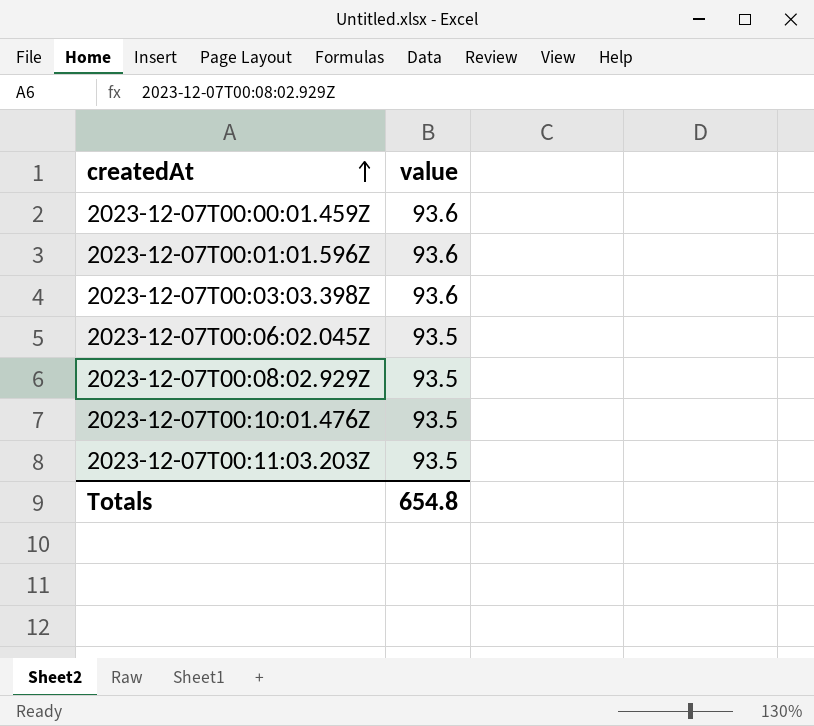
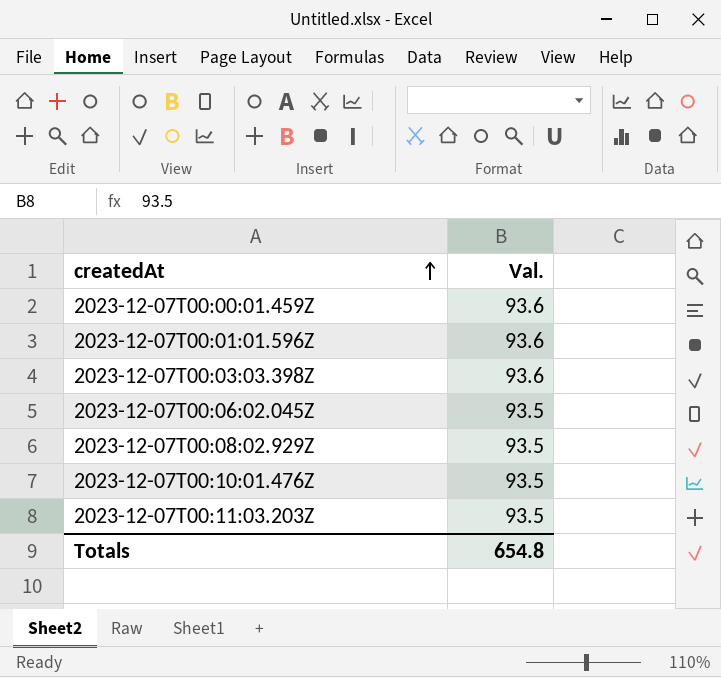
column name: value -> Val.

